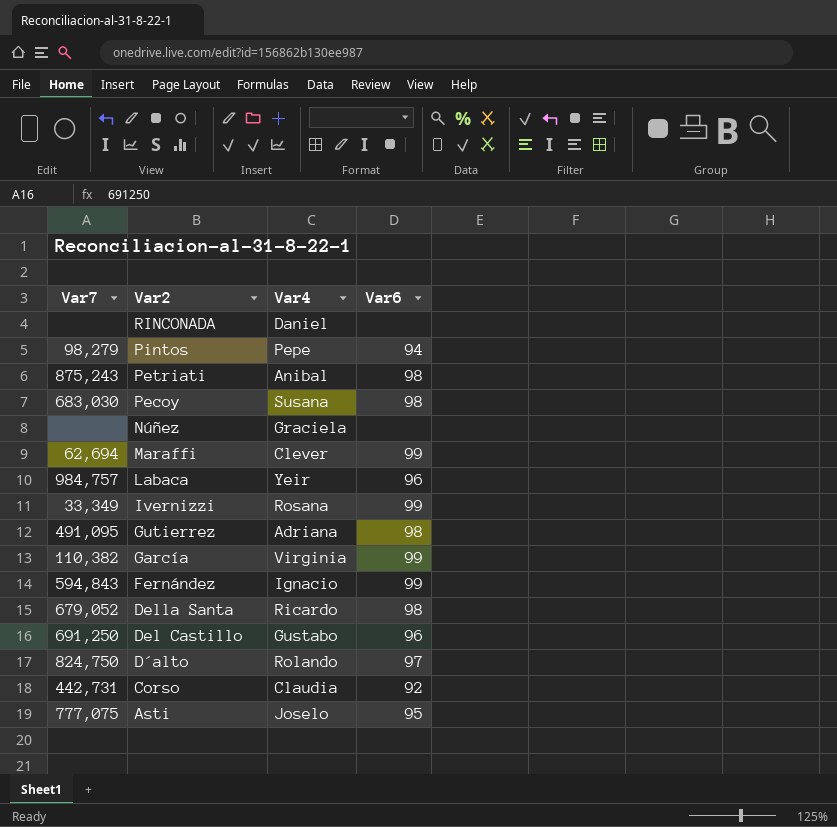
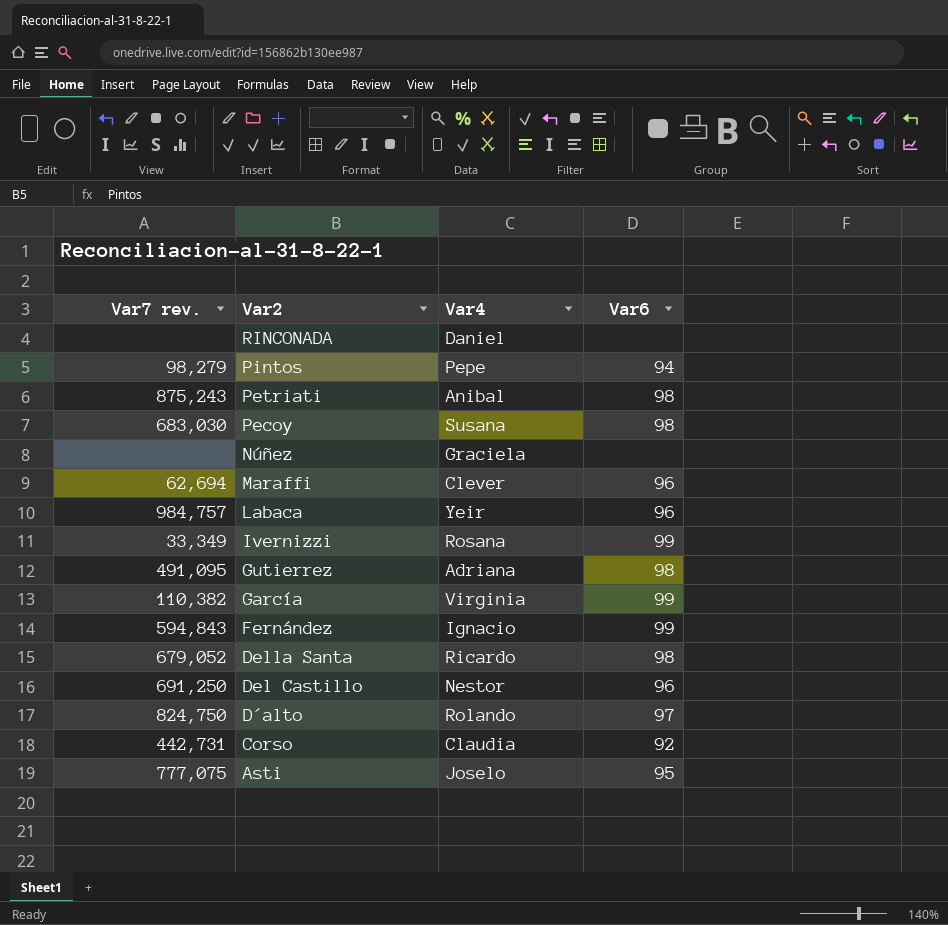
column name: Var7 -> Var7 rev.
Maraffi | Var6: 99 -> 96
Del Castillo | Var4: Gustabo -> Nestor

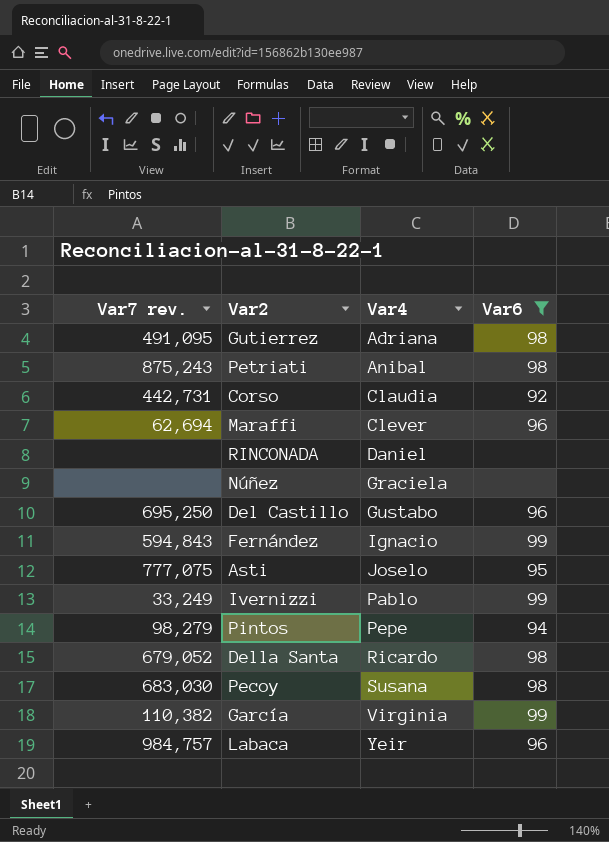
filter: none -> Var6 != 97
row order: Var2 descending -> Var4 ascending
Del Castillo | Var7 rev.: 691,250 -> 695,250
Del Castillo | Var4: Nestor -> Gustabo
Ivernizzi | Var7 rev.: 33,349 -> 33,249
Ivernizzi | Var4: Rosana -> Pablo

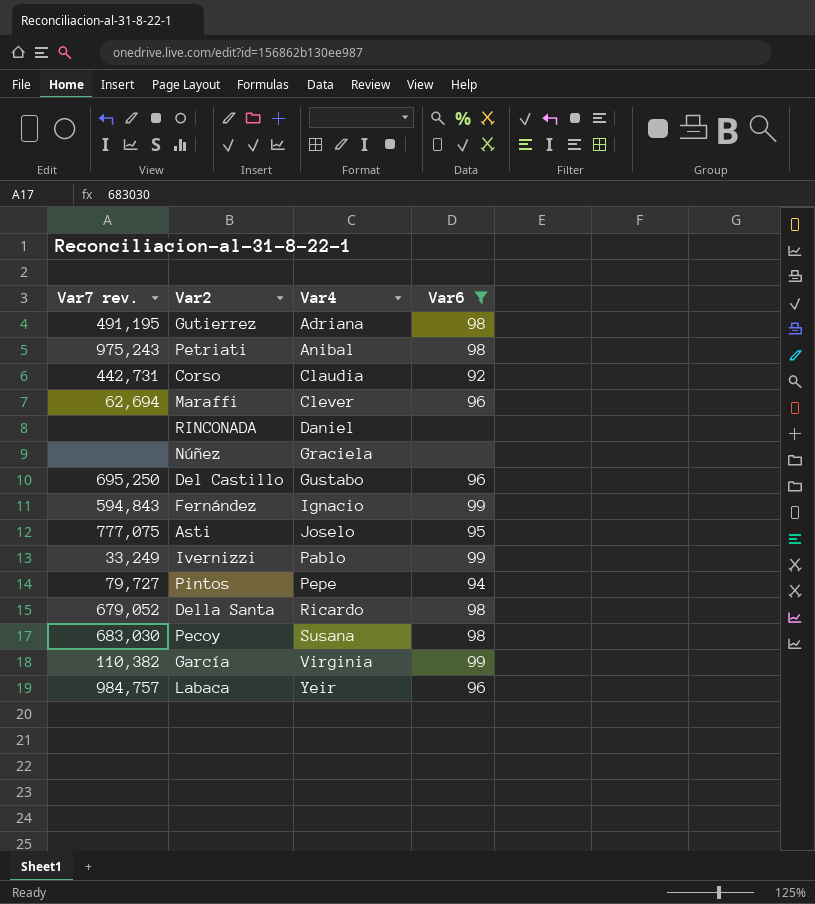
Gutierrez | Var7 rev.: 491,095 -> 491,195
Petriati | Var7 rev.: 875,243 -> 975,243
Pintos | Var7 rev.: 98,279 -> 79,727

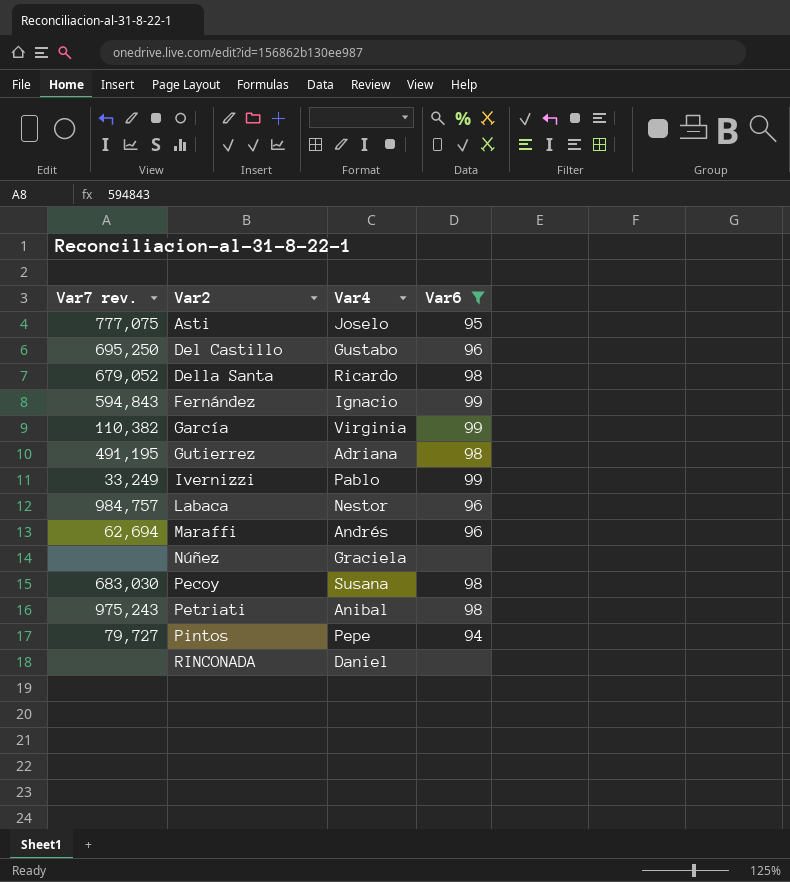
row order: Var4 ascending -> Var2 ascending
row Corso: 442,731 | Claudia | 92 -> none
Labaca | Var4: Yeir -> Nestor
Maraffi | Var4: Clever -> Andrés

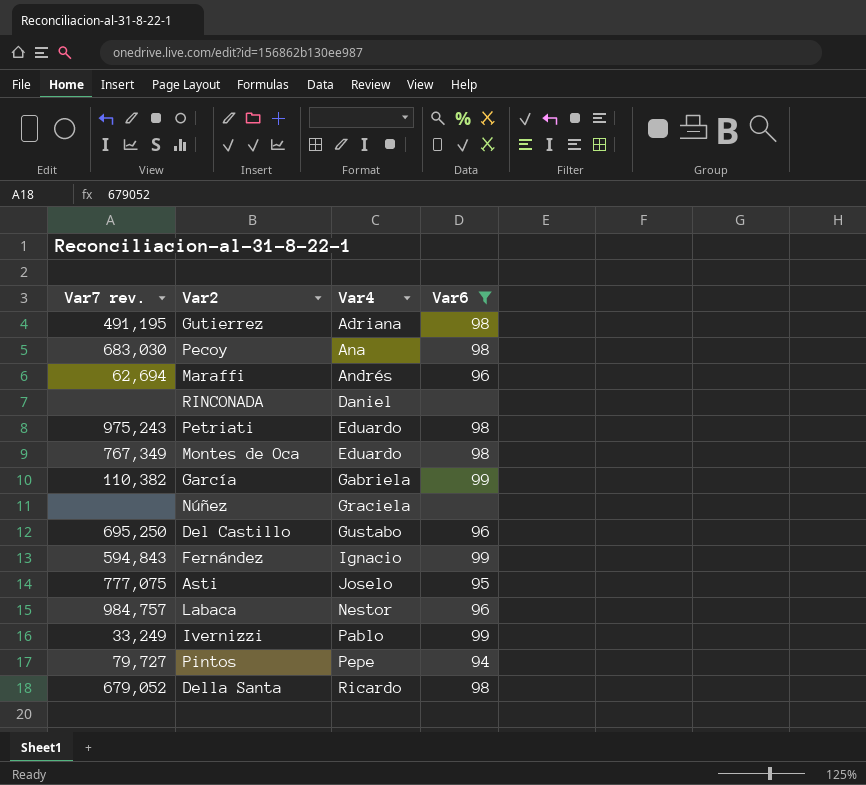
row order: Var2 ascending -> Var4 ascending
Pecoy | Var4: Susana -> Ana
Petriati | Var4: Anibal -> Eduardo
row Montes de Oca: none -> 767,349 | Eduardo | 98
García | Var4: Virginia -> Gabriela

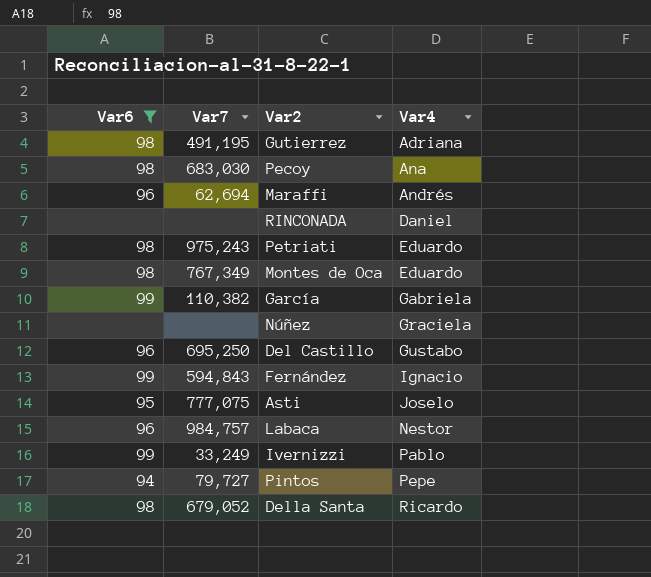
column Var6 | position: 4 -> 1
column name: Var7 rev. -> Var7

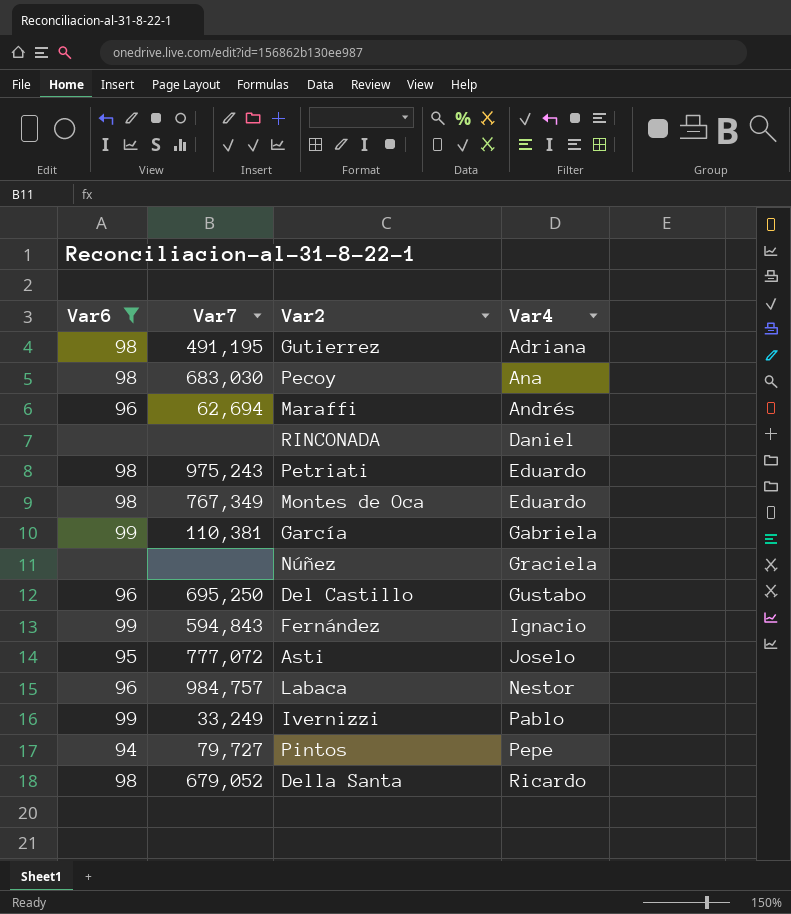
García | Var7: 110,382 -> 110,381
Asti | Var7: 777,075 -> 777,072

